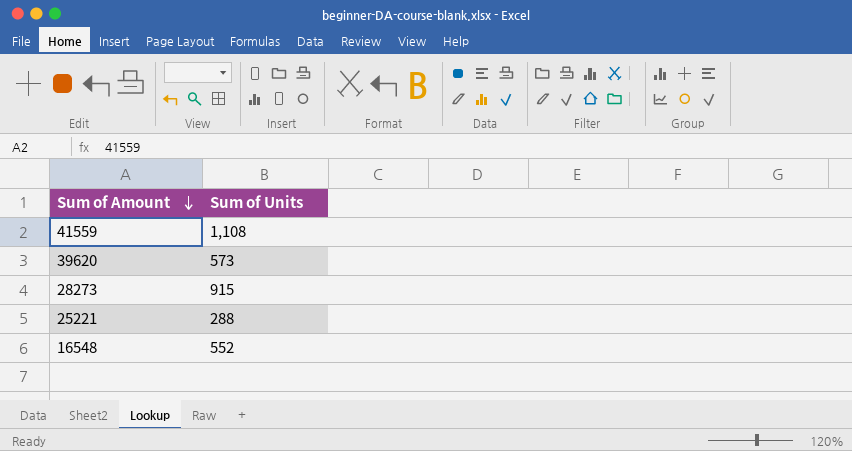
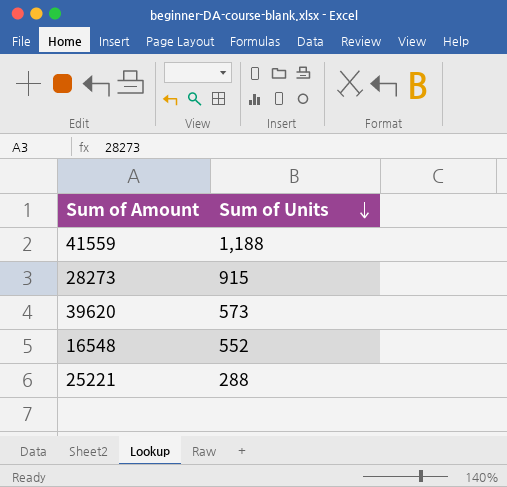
row order: Sum of Amount descending -> Sum of Units descending
41559 | Sum of Units: 1,108 -> 1,188

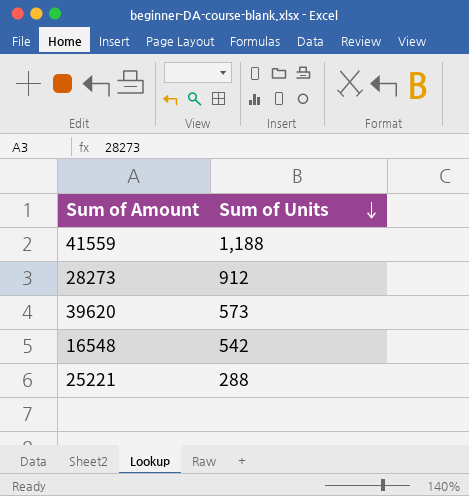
28273 | Sum of Units: 915 -> 912
16548 | Sum of Units: 552 -> 542

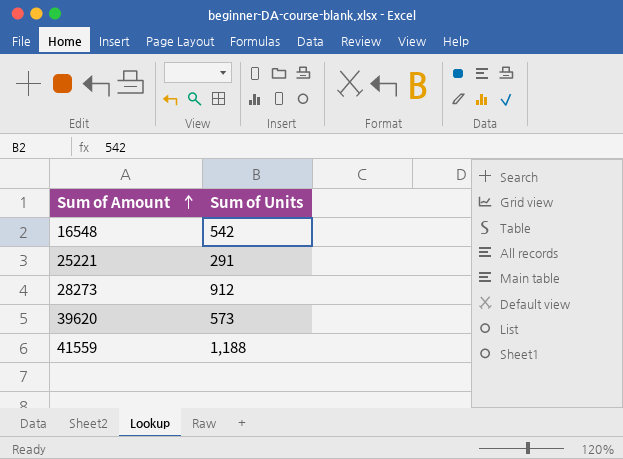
row order: Sum of Units descending -> Sum of Amount ascending
25221 | Sum of Units: 288 -> 291

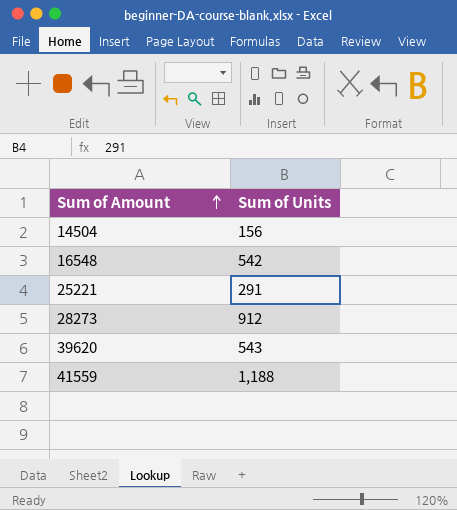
row 14504: none -> 156
39620 | Sum of Units: 573 -> 543

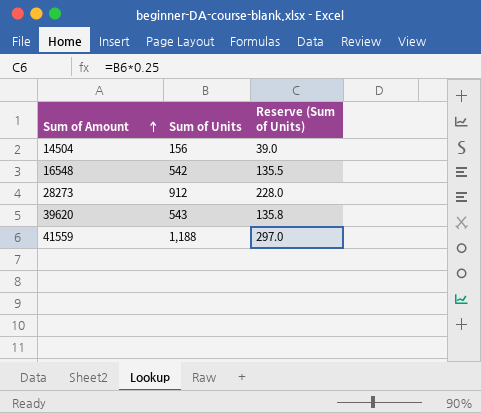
column Reserve (Sum of Units) | formula: none -> [Sum of Units] * 0.25
row 25221: 291 -> none

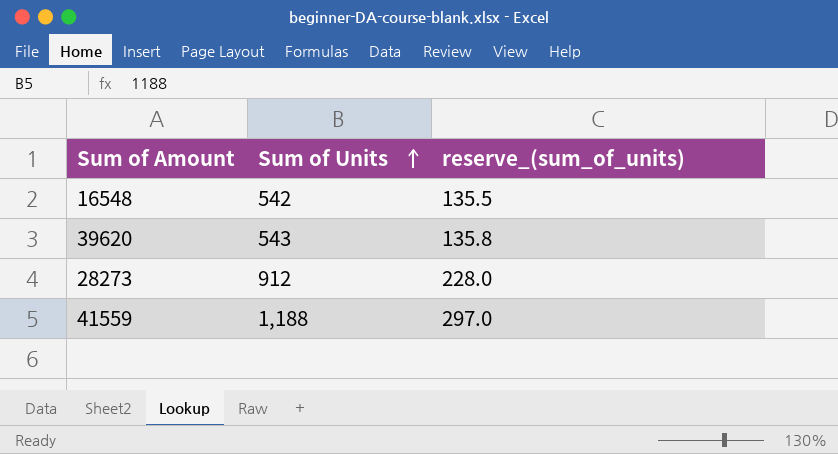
row order: Sum of Amount ascending -> Sum of Units ascending
column name: Reserve (Sum of Units) -> reserve_(sum_of_units)
row 14504: 156 | 39.0 -> none

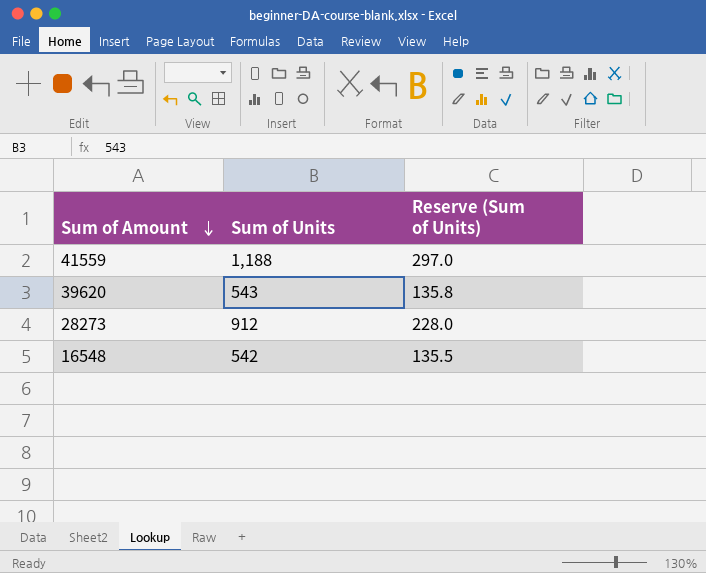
row order: Sum of Units ascending -> Sum of Amount descending
column name: reserve_(sum_of_units) -> Reserve (Sum of Units)

